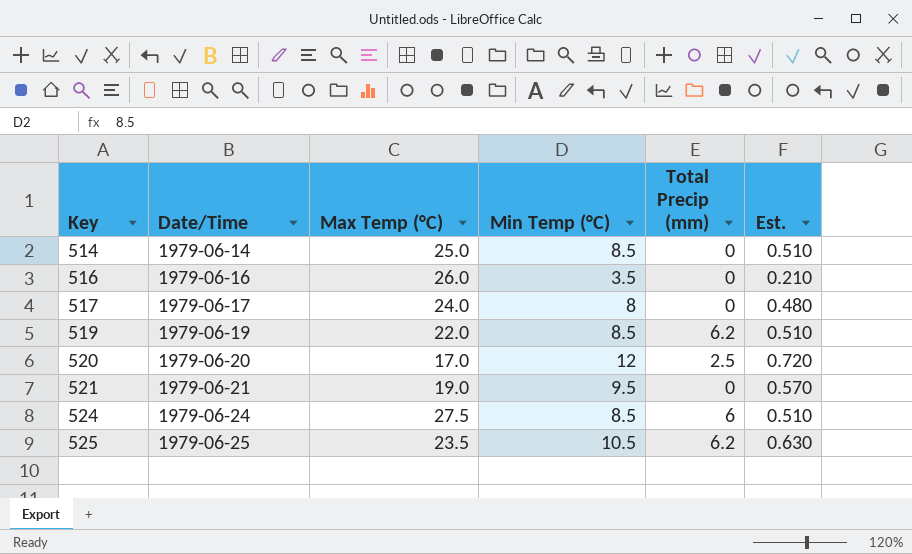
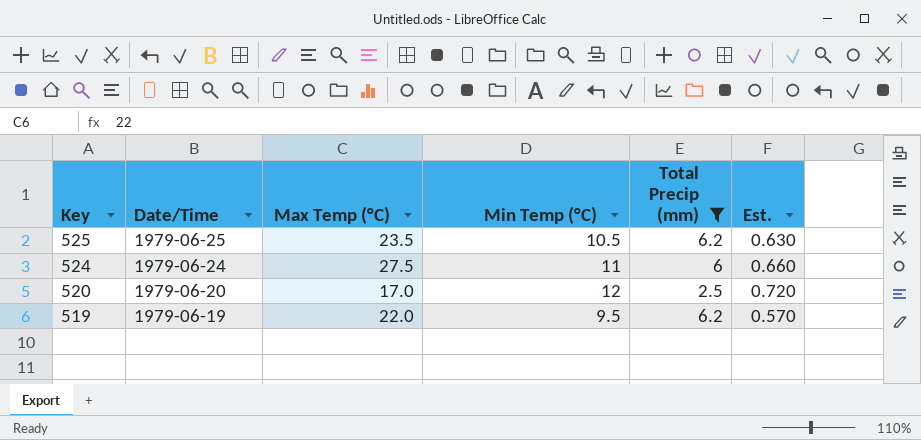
filter: none -> Total Precip (mm) != 0
row order: Key ascending -> Key descending
524 | Min Temp (°C): 8.5 -> 11
524 | Est.: 0.510 -> 0.660
519 | Min Temp (°C): 8.5 -> 9.5
519 | Est.: 0.510 -> 0.570

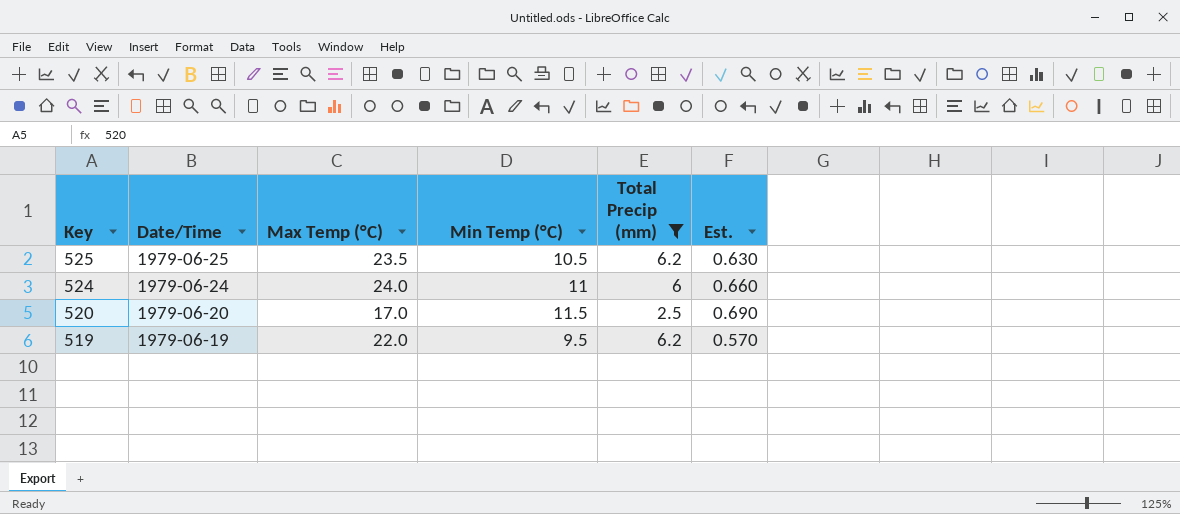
524 | Max Temp (°C): 27.5 -> 24.0
520 | Min Temp (°C): 12 -> 11.5
520 | Est.: 0.720 -> 0.690

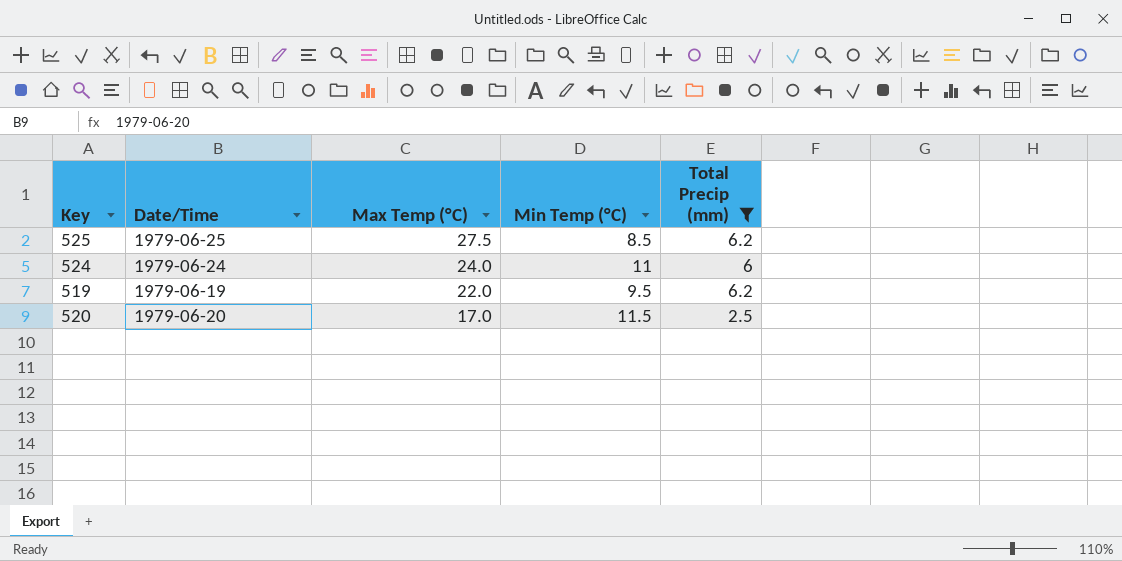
row order: Key descending -> Max Temp (°C) descending
column Est. | formula: [Min Temp (°C)] * 0.06 -> none
525 | Max Temp (°C): 23.5 -> 27.5
525 | Min Temp (°C): 10.5 -> 8.5

